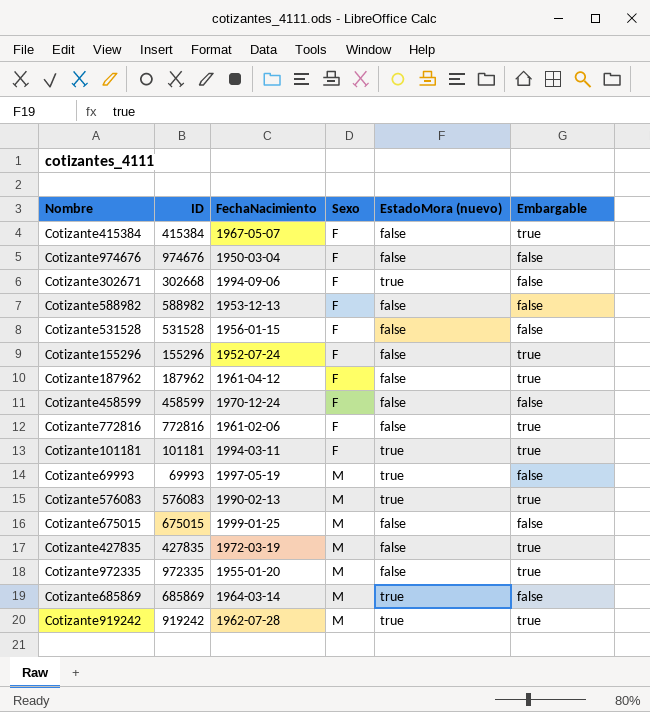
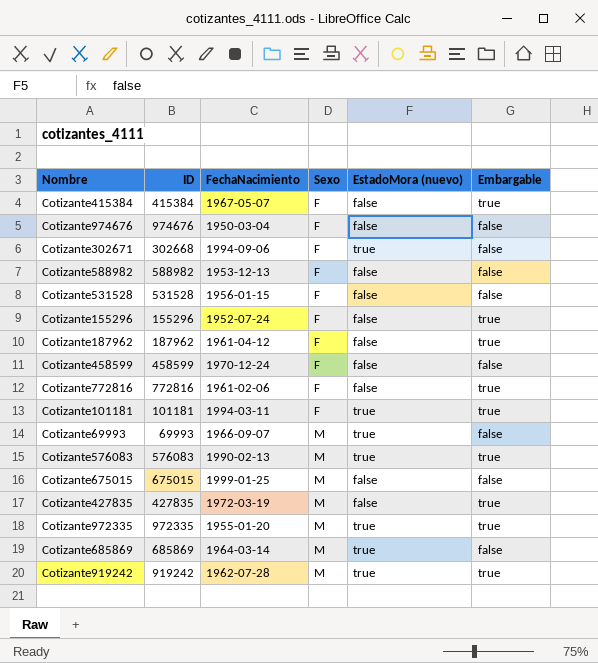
Cotizante69993 | FechaNacimiento: 1997-05-19 -> 1966-09-07
Cotizante972335 | EstadoMora (nuevo): false -> true

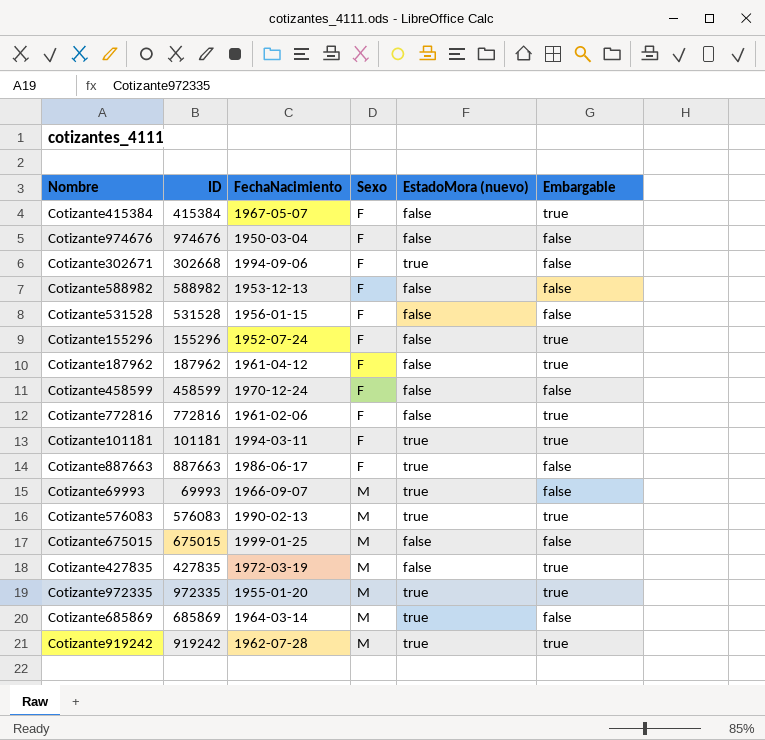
row Cotizante887663: none -> 887663 | 1986-06-17 | F | true | false

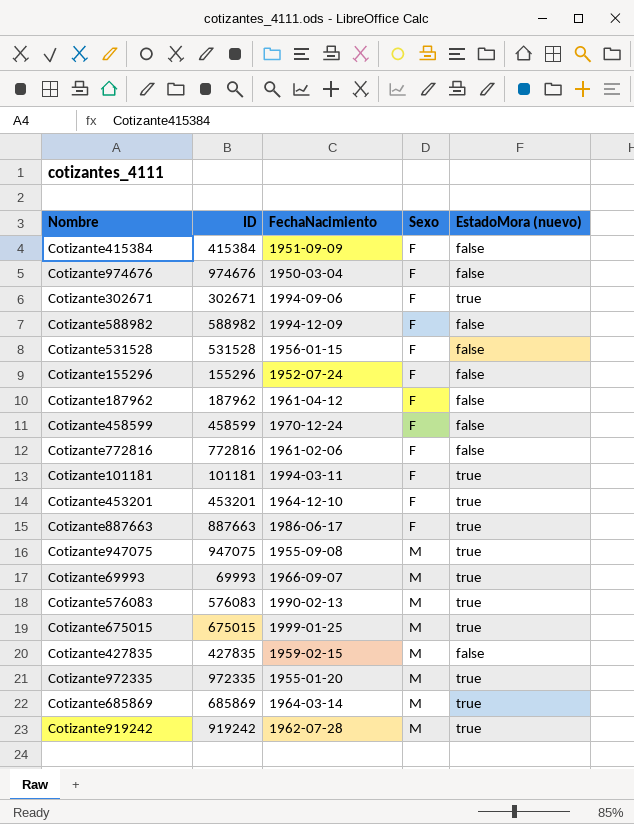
column Embargable | position: 6 -> none
Cotizante415384 | FechaNacimiento: 1967-05-07 -> 1951-09-09
Cotizante302671 | ID: 302668 -> 302671
Cotizante588982 | FechaNacimiento: 1953-12-13 -> 1994-12-09
row Cotizante453201: none -> 453201 | 1964-12-10 | F | true
row Cotizante947075: none -> 947075 | 1955-09-08 | M | true
Cotizante675015 | EstadoMora (nuevo): false -> true
Cotizante427835 | FechaNacimiento: 1972-03-19 -> 1959-02-15

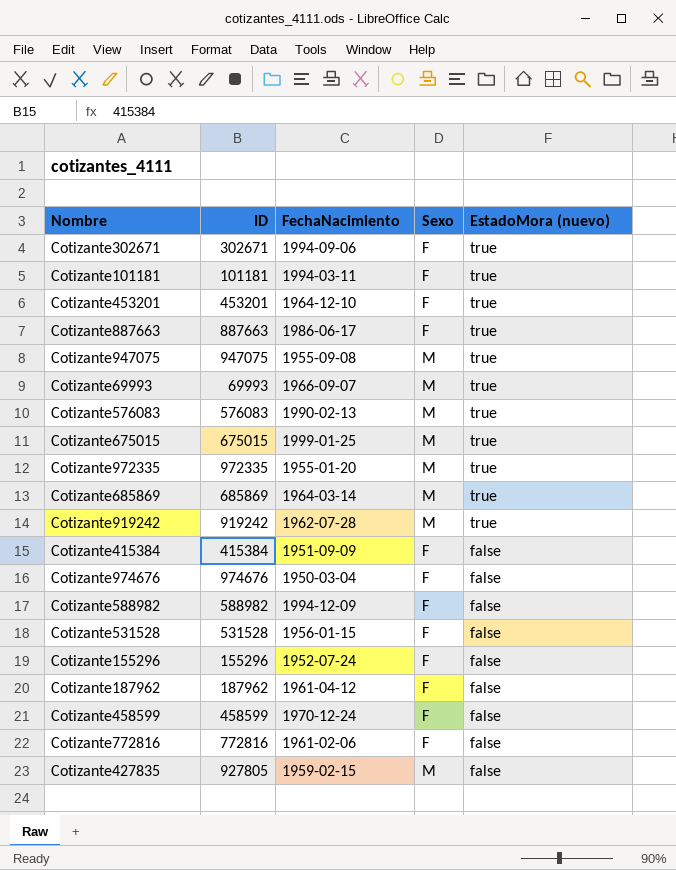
row order: Sexo ascending -> EstadoMora (nuevo) descending
Cotizante427835 | ID: 427835 -> 927805

